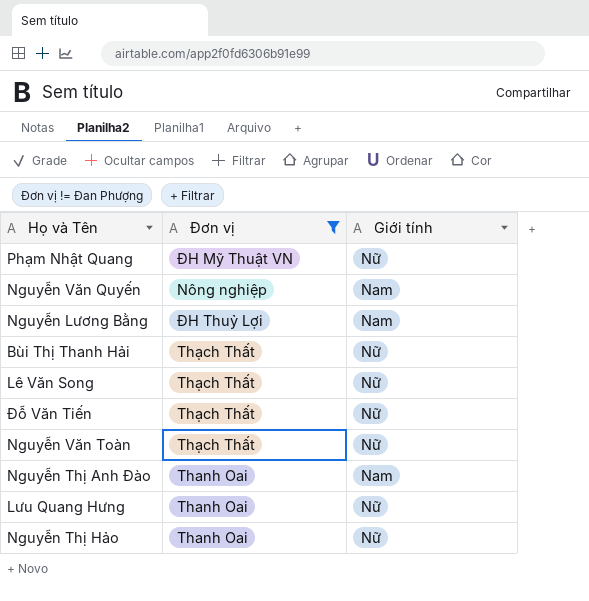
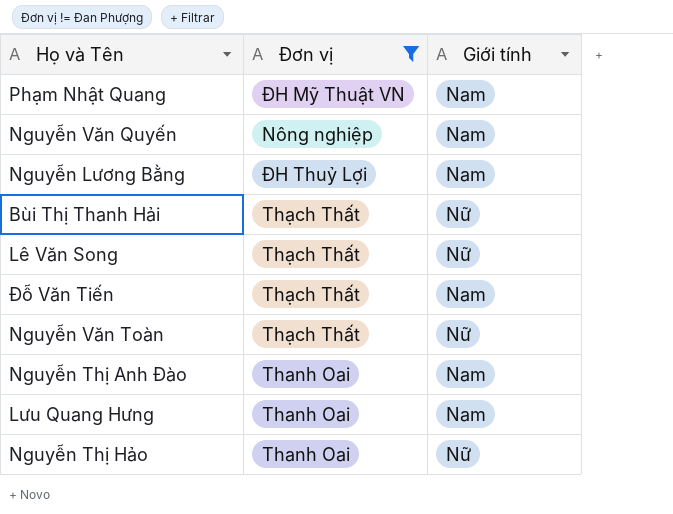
Phạm Nhật Quang | Giới tính: Nữ -> Nam
Đỗ Văn Tiến | Giới tính: Nữ -> Nam
Lưu Quang Hưng | Giới tính: Nữ -> Nam

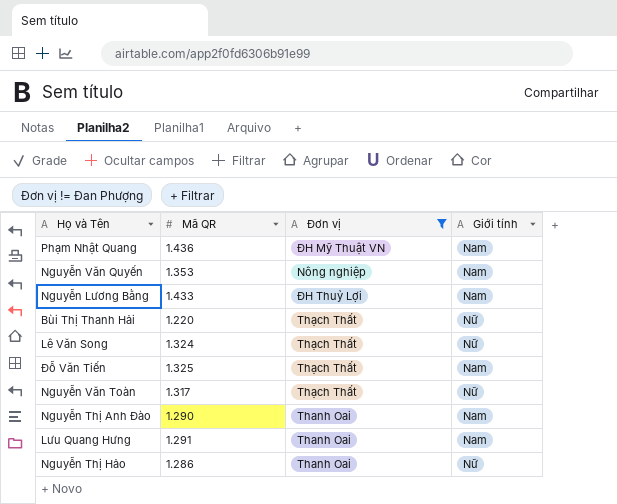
column Mã QR | position: none -> 2

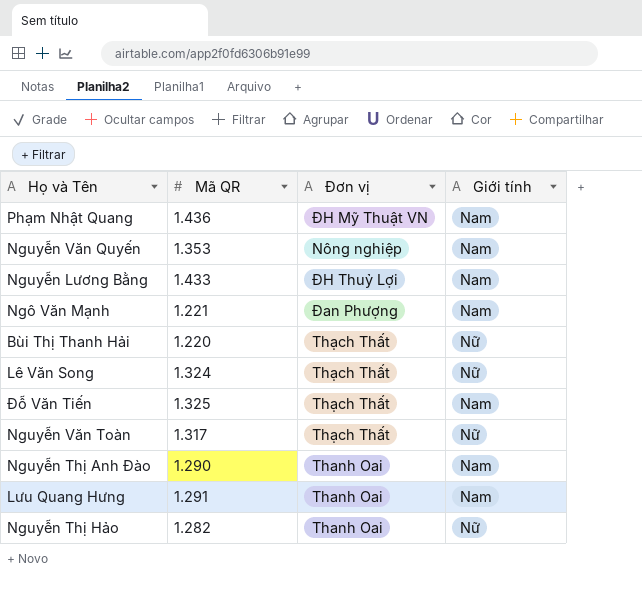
filter: Đơn vị != Đan Phượng -> none
Nguyễn Thị Hảo | Mã QR: 1.286 -> 1.282

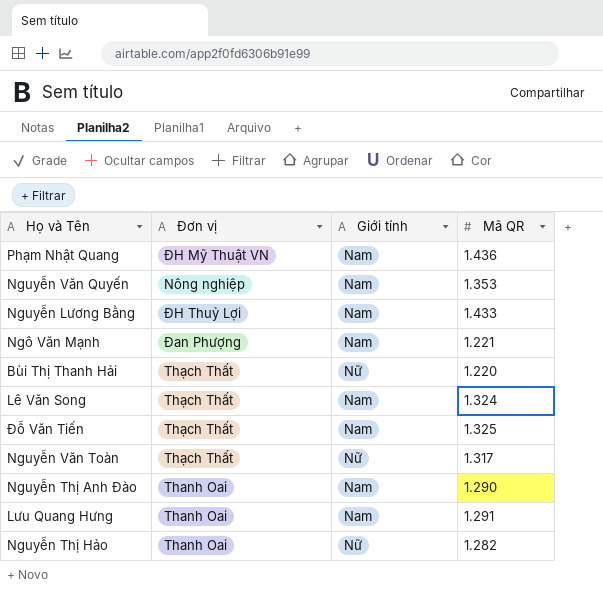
column Mã QR | position: 2 -> 4
Lê Văn Song | Giới tính: Nữ -> Nam

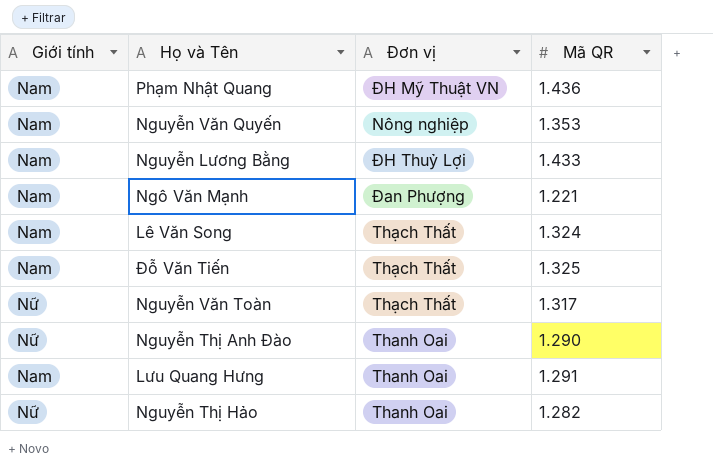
column Giới tính | position: 3 -> 1
row Bùi Thị Thanh Hải: Thạch Thất | Nữ | 1.220 -> none
Nguyễn Thị Anh Đào | Giới tính: Nam -> Nữ

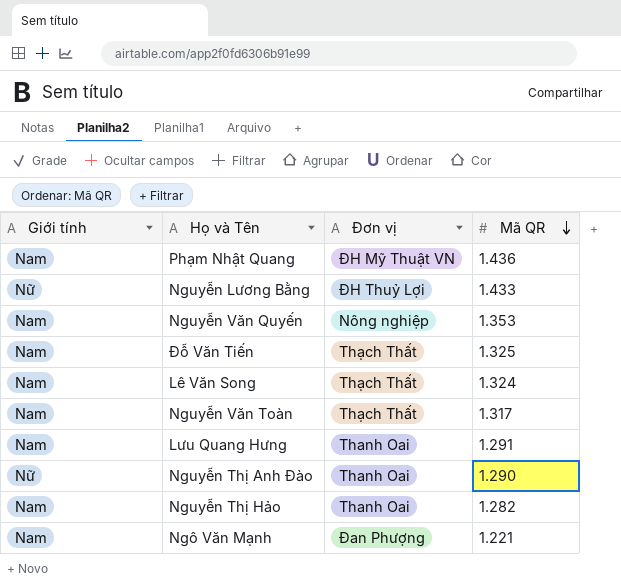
row order: none -> Mã QR descending
Nguyễn Lương Bằng | Giới tính: Nam -> Nữ
Nguyễn Văn Toàn | Giới tính: Nữ -> Nam
Nguyễn Thị Hảo | Giới tính: Nữ -> Nam

